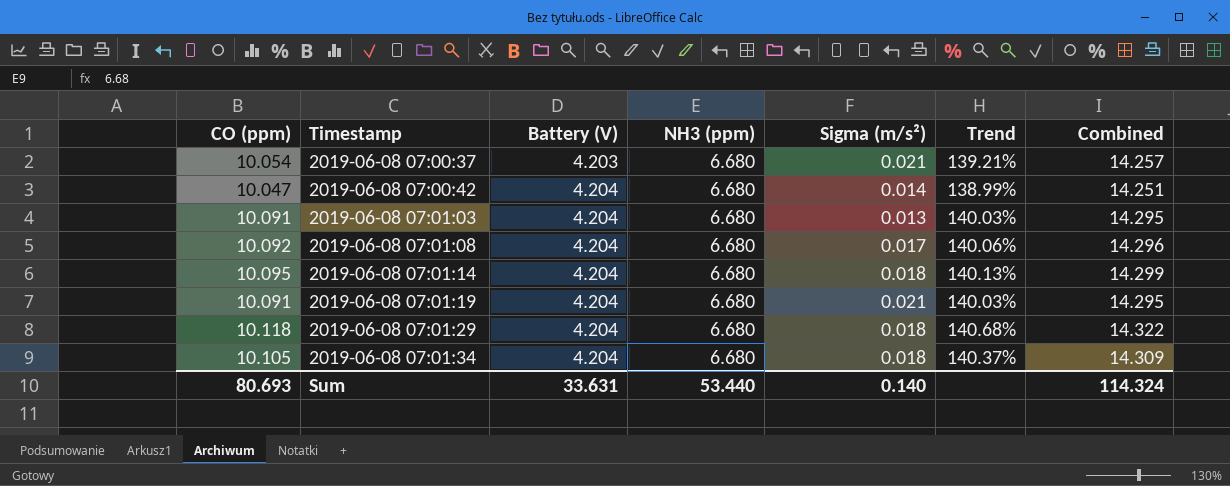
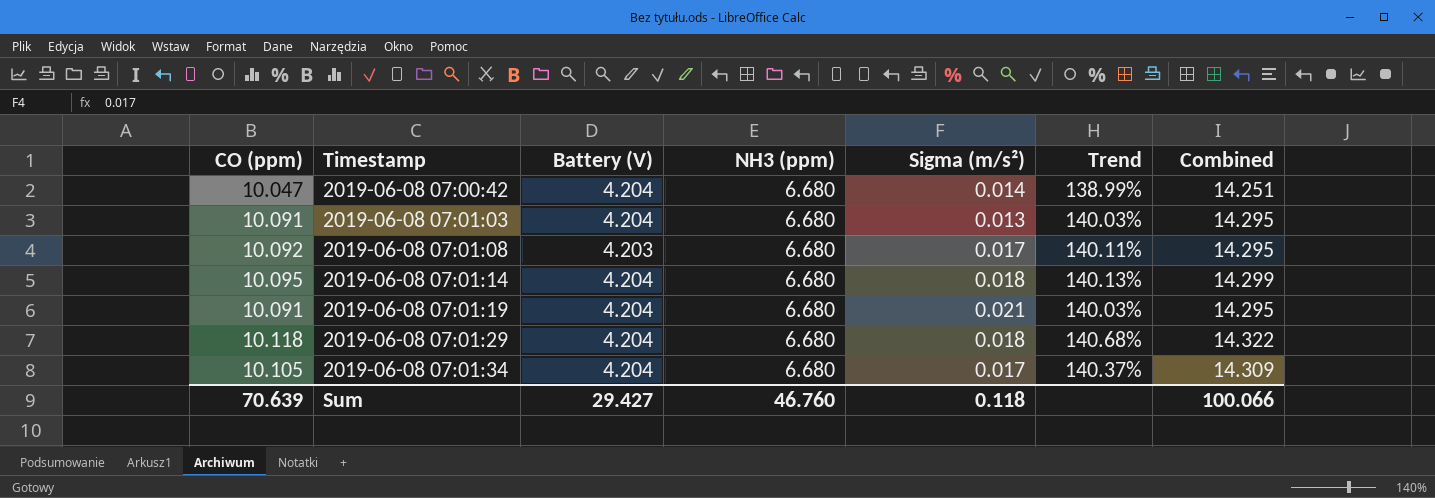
row 2019-06-08 07:00:37: 10.054 | 4.203 | 6.680 | 0.021 | 139.21% | 14.257 -> none
2019-06-08 07:01:08 | Battery (V): 4.204 -> 4.203
2019-06-08 07:01:08 | Trend: 140.06% -> 140.11%
2019-06-08 07:01:08 | Combined: 14.296 -> 14.295
2019-06-08 07:01:34 | Sigma (m/s²): 0.018 -> 0.017
Sum | CO (ppm): 80.693 -> 70.639
Sum | Battery (V): 33.631 -> 29.427
Sum | NH3 (ppm): 53.440 -> 46.760
Sum | Sigma (m/s²): 0.140 -> 0.118
Sum | Combined: 114.324 -> 100.066

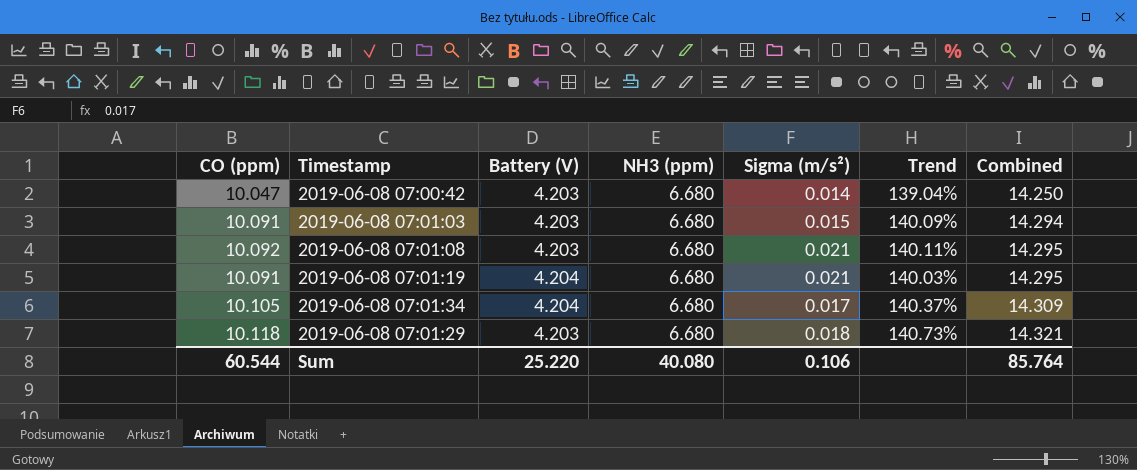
row order: Timestamp ascending -> Combined ascending
row 2019-06-08 07:01:14: 10.095 | 4.204 | 6.680 | 0.018 | 140.13% | 14.299 -> none
2019-06-08 07:00:42 | Battery (V): 4.204 -> 4.203
2019-06-08 07:00:42 | Trend: 138.99% -> 139.04%
2019-06-08 07:00:42 | Combined: 14.251 -> 14.250
2019-06-08 07:01:03 | Battery (V): 4.204 -> 4.203
2019-06-08 07:01:03 | Sigma (m/s²): 0.013 -> 0.015
2019-06-08 07:01:03 | Trend: 140.03% -> 140.09%
2019-06-08 07:01:03 | Combined: 14.295 -> 14.294
2019-06-08 07:01:08 | Sigma (m/s²): 0.017 -> 0.021
2019-06-08 07:01:29 | Battery (V): 4.204 -> 4.203
2019-06-08 07:01:29 | Trend: 140.68% -> 140.73%
2019-06-08 07:01:29 | Combined: 14.322 -> 14.321
Sum | CO (ppm): 70.639 -> 60.544
Sum | Battery (V): 29.427 -> 25.220
Sum | NH3 (ppm): 46.760 -> 40.080
Sum | Sigma (m/s²): 0.118 -> 0.106
Sum | Combined: 100.066 -> 85.764

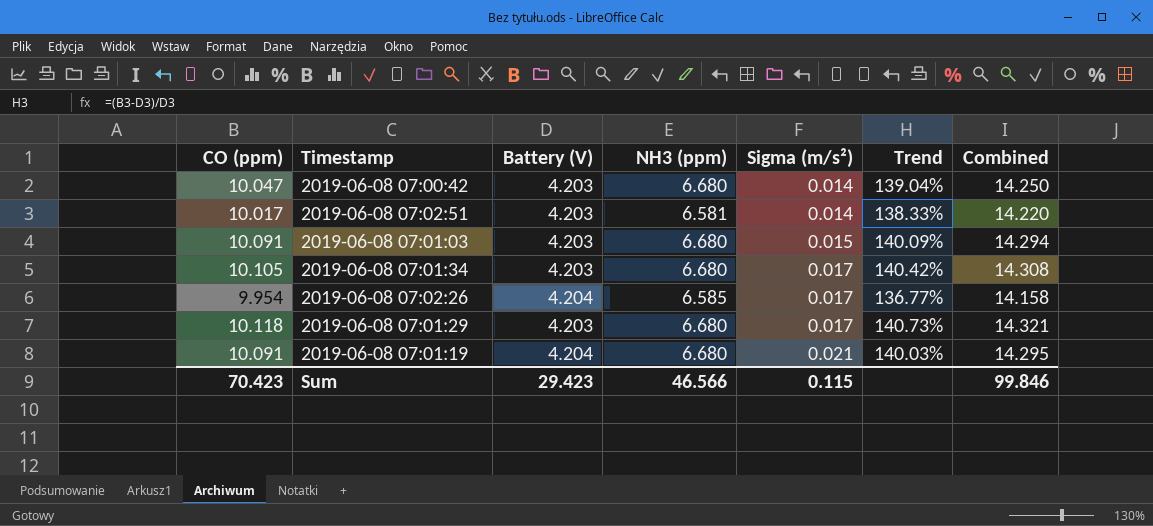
row order: Combined ascending -> Sigma (m/s²) ascending
row 2019-06-08 07:01:08: 10.092 | 4.203 | 6.680 | 0.021 | 140.11% | 14.295 -> none
row 2019-06-08 07:02:51: none -> 10.017 | 4.203 | 6.581 | 0.014 | 138.33% | 14.220
2019-06-08 07:01:34 | Battery (V): 4.204 -> 4.203
2019-06-08 07:01:34 | Trend: 140.37% -> 140.42%
2019-06-08 07:01:34 | Combined: 14.309 -> 14.308
row 2019-06-08 07:02:26: none -> 9.954 | 4.204 | 6.585 | 0.017 | 136.77% | 14.158
2019-06-08 07:01:29 | Sigma (m/s²): 0.018 -> 0.017
Sum | CO (ppm): 60.544 -> 70.423
Sum | Battery (V): 25.220 -> 29.423
Sum | NH3 (ppm): 40.080 -> 46.566
Sum | Sigma (m/s²): 0.106 -> 0.115
Sum | Combined: 85.764 -> 99.846

